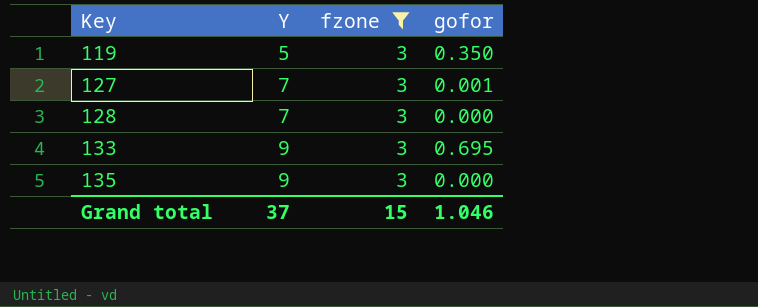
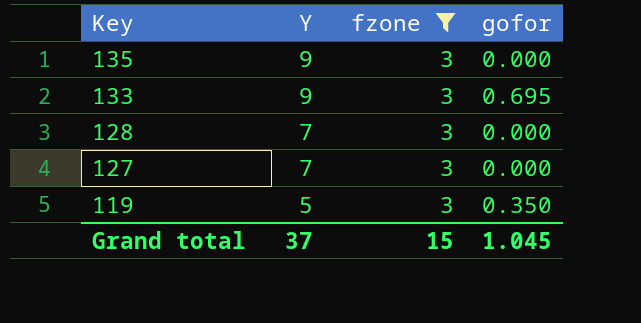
row order: Key ascending -> Key descending
127 | gofor: 0.001 -> 0.000
Grand total | gofor: 1.046 -> 1.045

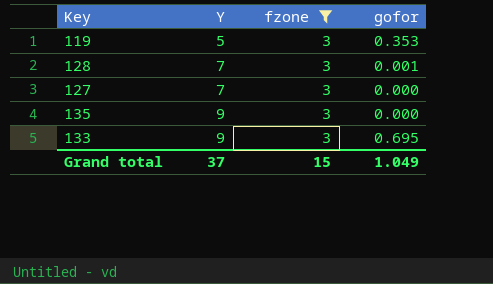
row order: Key descending -> Y ascending
119 | gofor: 0.350 -> 0.353
128 | gofor: 0.000 -> 0.001
Grand total | gofor: 1.045 -> 1.049

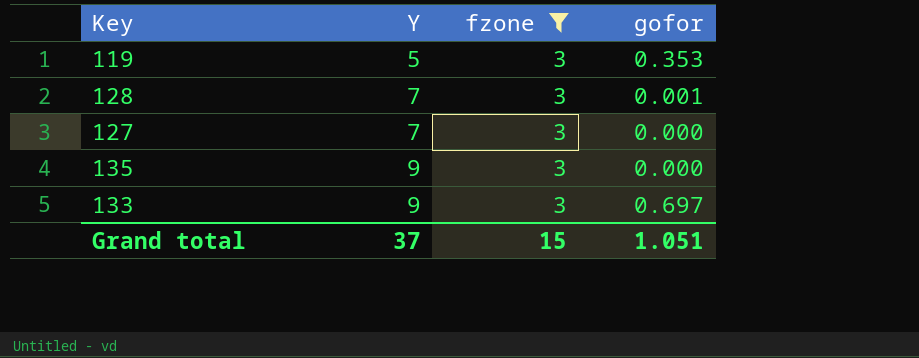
133 | gofor: 0.695 -> 0.697
Grand total | gofor: 1.049 -> 1.051

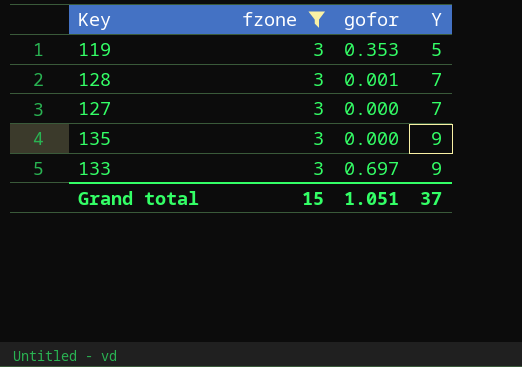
column Y | position: 2 -> 4

